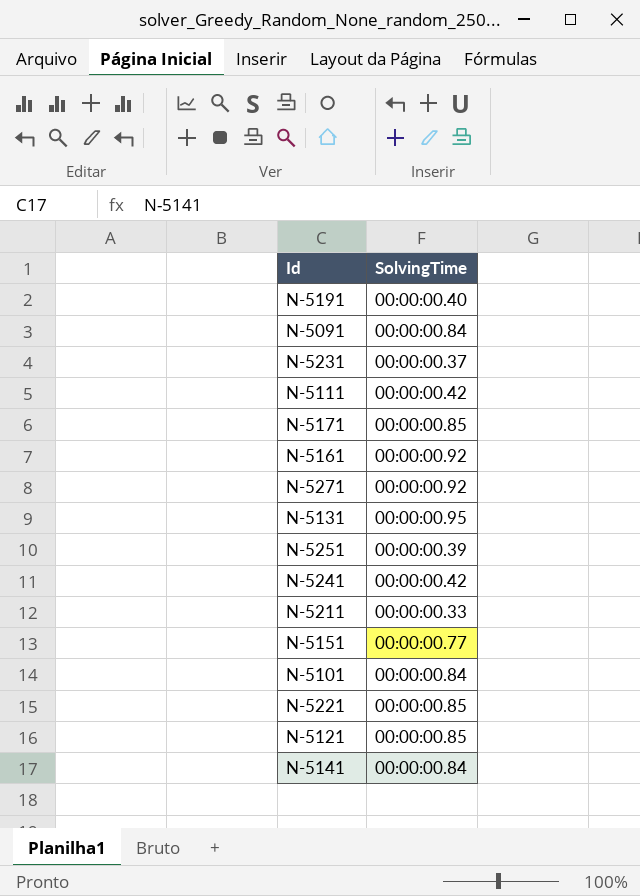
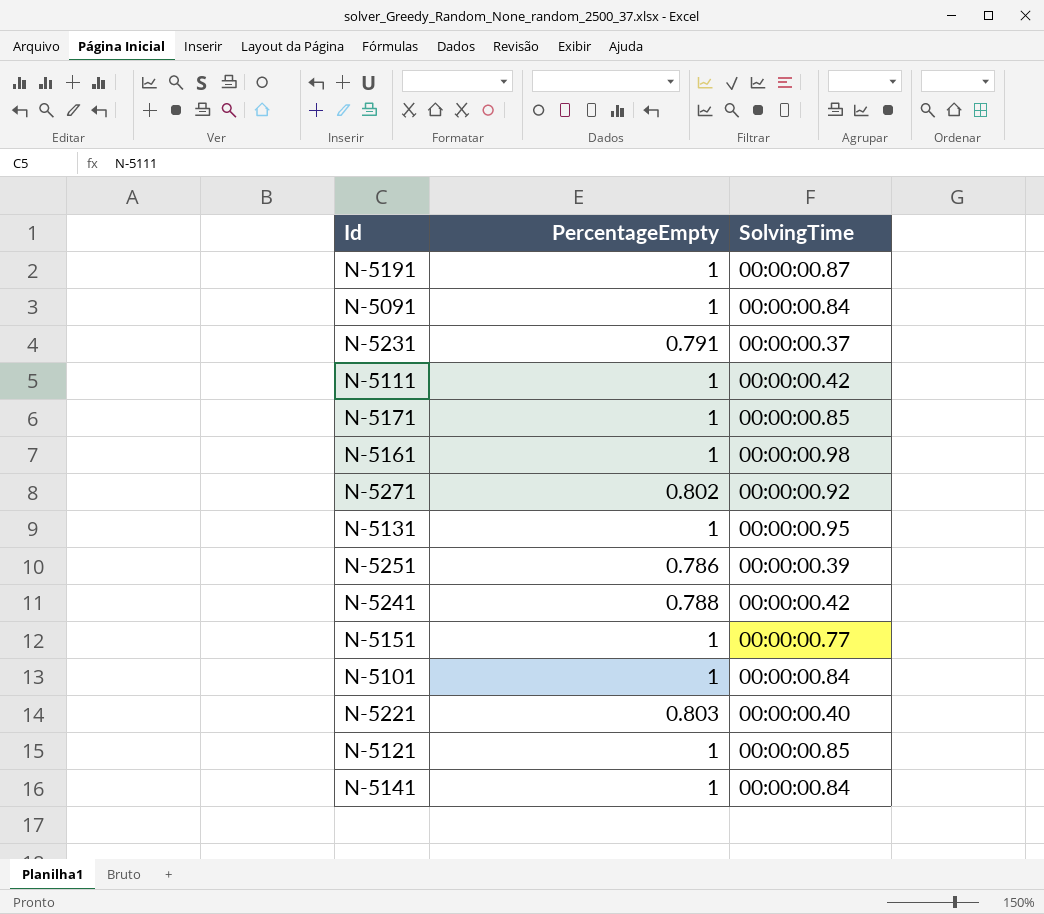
column PercentageEmpty | position: none -> 2
row N-5211: 00:00:00.33 -> none
N-5191 | SolvingTime: 00:00:00.40 -> 00:00:00.87
N-5161 | SolvingTime: 00:00:00.92 -> 00:00:00.98
N-5221 | SolvingTime: 00:00:00.85 -> 00:00:00.40

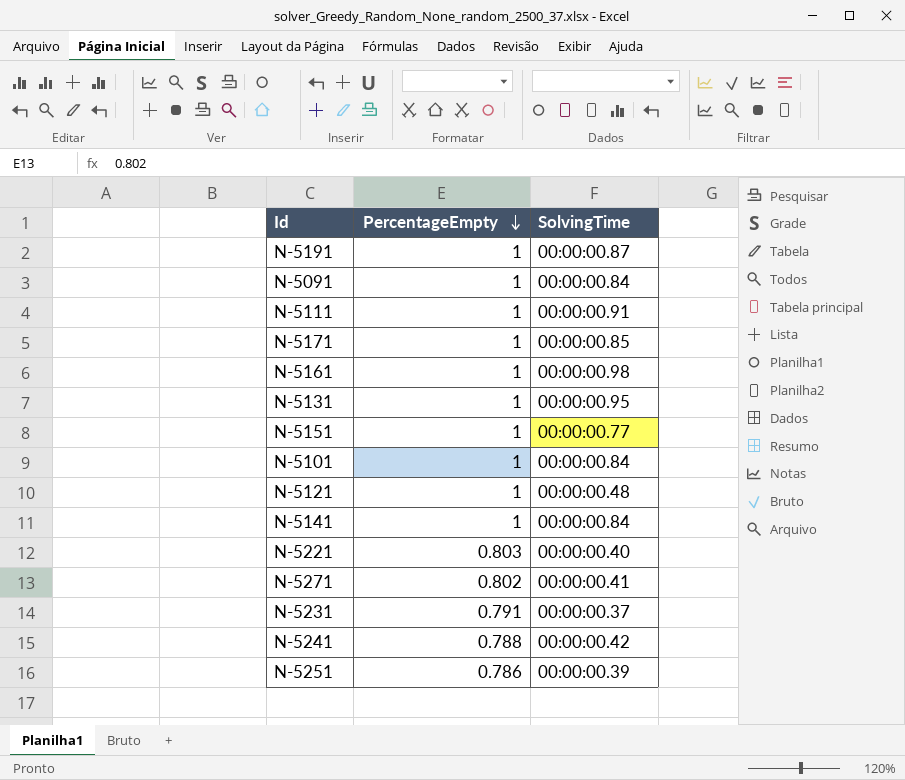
row order: none -> PercentageEmpty descending
N-5111 | SolvingTime: 00:00:00.42 -> 00:00:00.91
N-5121 | SolvingTime: 00:00:00.85 -> 00:00:00.48
N-5271 | SolvingTime: 00:00:00.92 -> 00:00:00.41

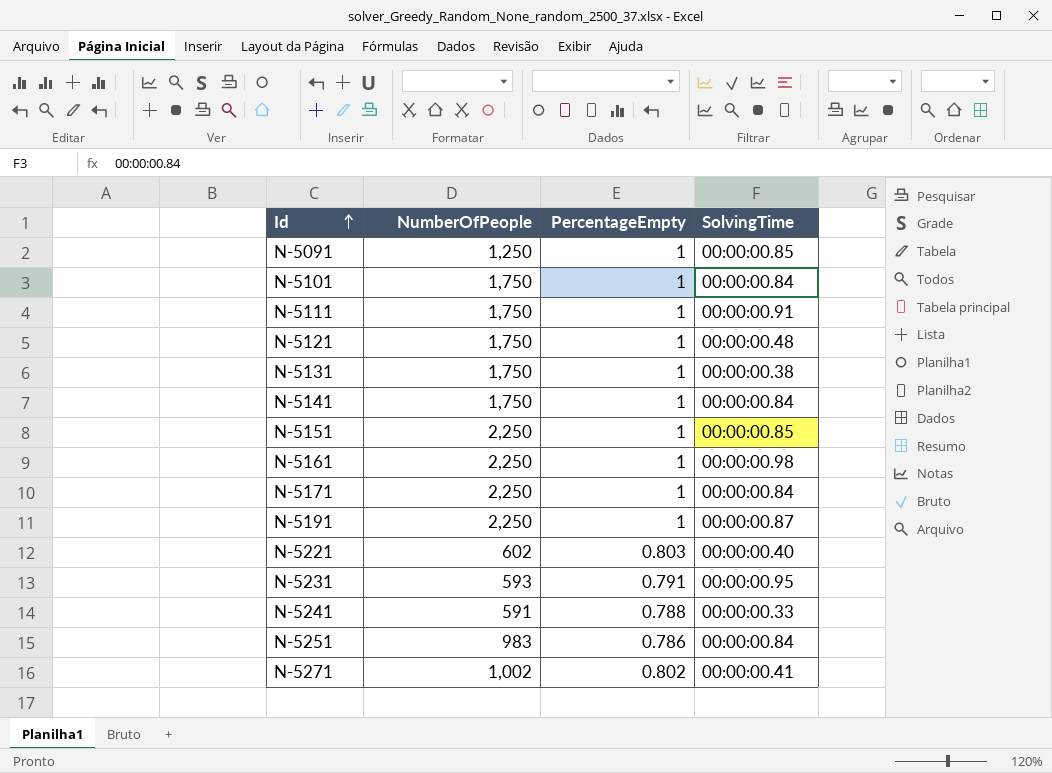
row order: PercentageEmpty descending -> Id ascending
column NumberOfPeople | position: none -> 2
N-5091 | SolvingTime: 00:00:00.84 -> 00:00:00.85
N-5131 | SolvingTime: 00:00:00.95 -> 00:00:00.38
N-5151 | SolvingTime: 00:00:00.77 -> 00:00:00.85
N-5171 | SolvingTime: 00:00:00.85 -> 00:00:00.84
N-5231 | SolvingTime: 00:00:00.37 -> 00:00:00.95
N-5241 | SolvingTime: 00:00:00.42 -> 00:00:00.33
N-5251 | SolvingTime: 00:00:00.39 -> 00:00:00.84

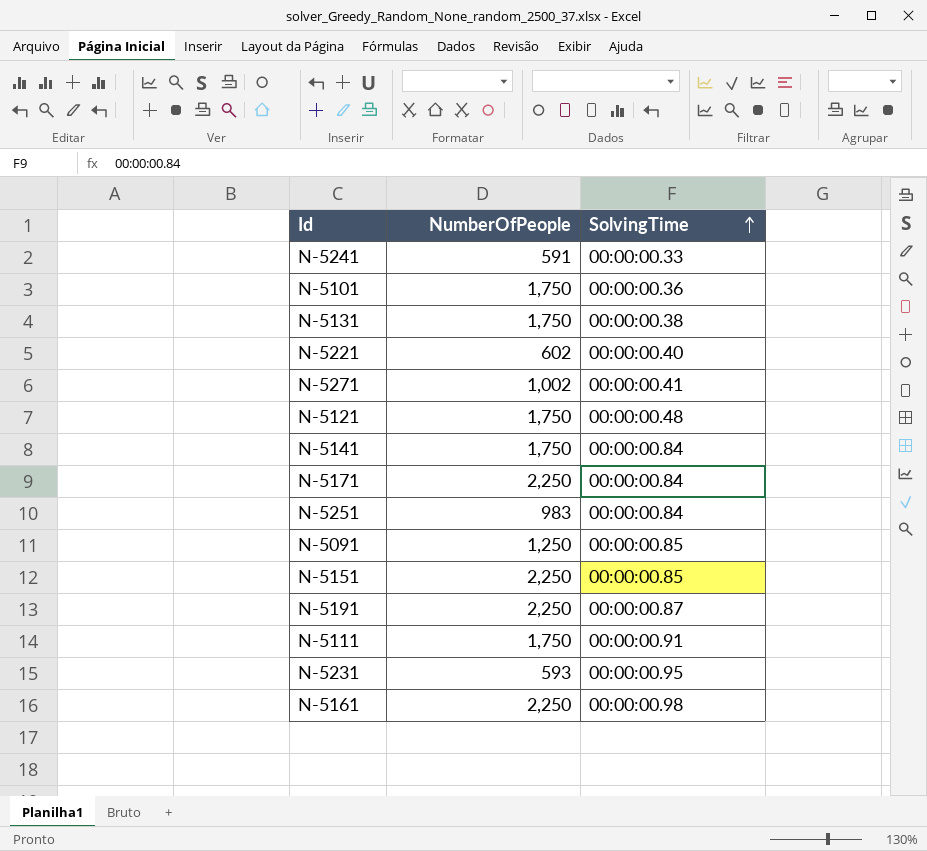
row order: Id ascending -> SolvingTime ascending
column PercentageEmpty | position: 3 -> none
N-5101 | SolvingTime: 00:00:00.84 -> 00:00:00.36

